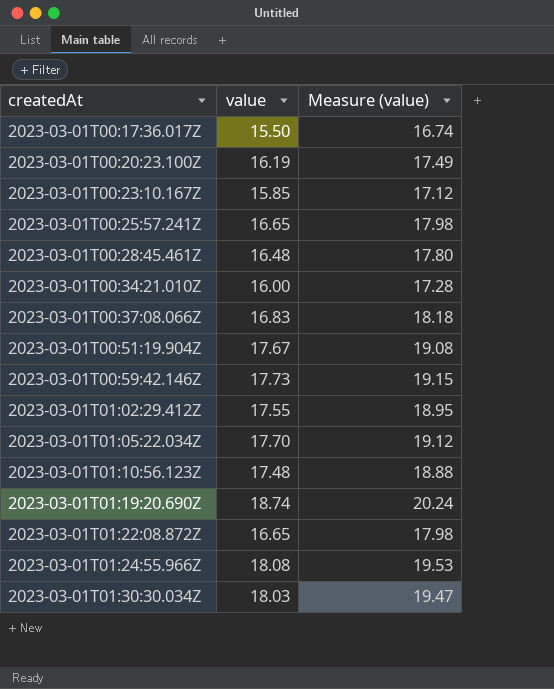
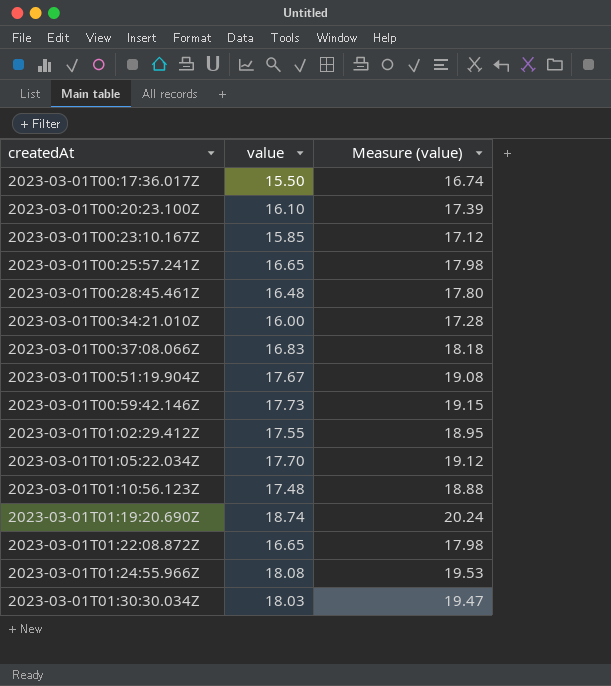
2023-03-01T00:20:23.100Z | value: 16.19 -> 16.10
2023-03-01T00:20:23.100Z | Measure (value): 17.49 -> 17.39

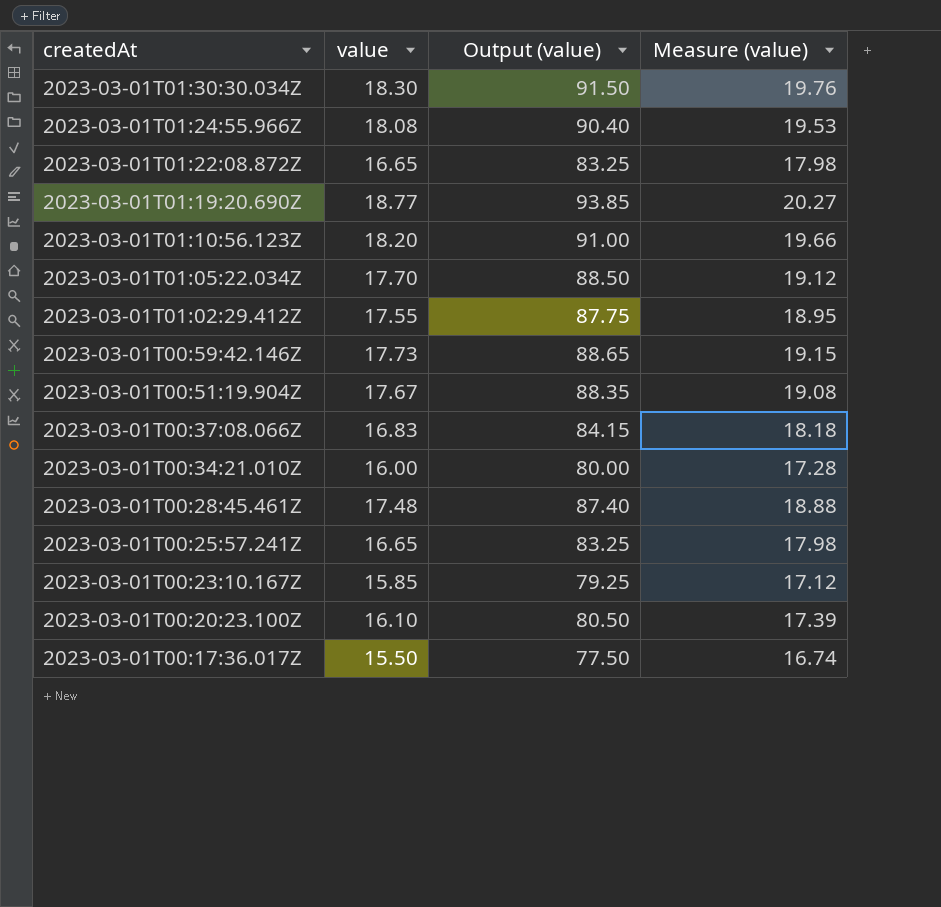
row order: createdAt ascending -> createdAt descending
column Output (value) | formula: none -> [value] * 5
2023-03-01T01:30:30.034Z | value: 18.03 -> 18.30
2023-03-01T01:30:30.034Z | Measure (value): 19.47 -> 19.76
2023-03-01T01:19:20.690Z | value: 18.74 -> 18.77
2023-03-01T01:19:20.690Z | Measure (value): 20.24 -> 20.27
2023-03-01T01:10:56.123Z | value: 17.48 -> 18.20
2023-03-01T01:10:56.123Z | Measure (value): 18.88 -> 19.66
2023-03-01T00:28:45.461Z | value: 16.48 -> 17.48
2023-03-01T00:28:45.461Z | Measure (value): 17.80 -> 18.88

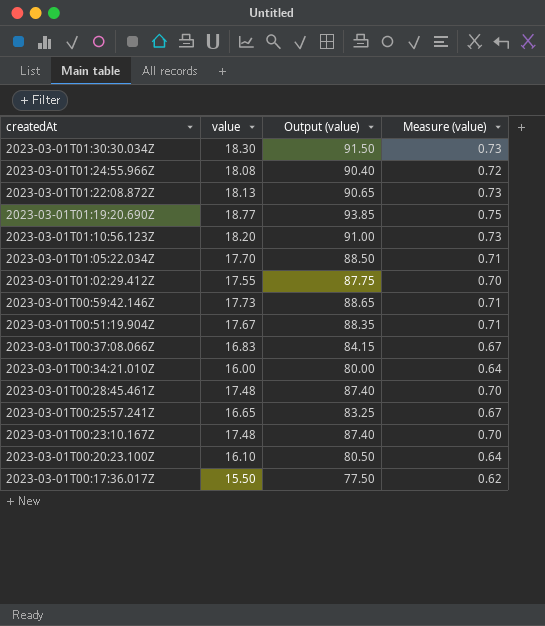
column Measure (value) | formula: [value] * 1.08 -> [value] * 0.04
2023-03-01T01:22:08.872Z | value: 16.65 -> 18.13
2023-03-01T01:22:08.872Z | Output (value): 83.25 -> 90.65
2023-03-01T00:23:10.167Z | value: 15.85 -> 17.48
2023-03-01T00:23:10.167Z | Output (value): 79.25 -> 87.40

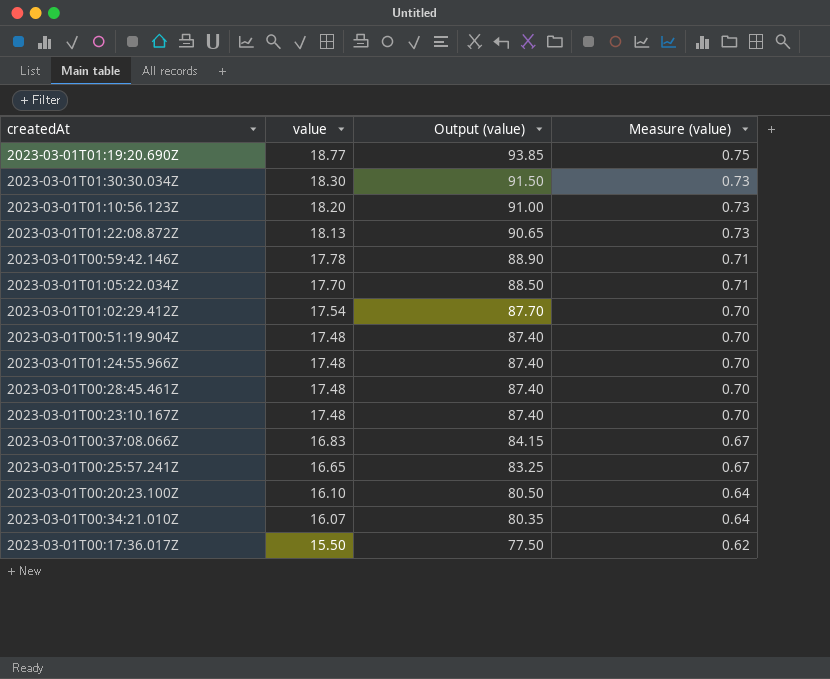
row order: createdAt descending -> value descending
2023-03-01T00:59:42.146Z | value: 17.73 -> 17.78
2023-03-01T00:59:42.146Z | Output (value): 88.65 -> 88.90
2023-03-01T01:02:29.412Z | value: 17.55 -> 17.54
2023-03-01T01:02:29.412Z | Output (value): 87.75 -> 87.70
2023-03-01T00:51:19.904Z | value: 17.67 -> 17.48
2023-03-01T00:51:19.904Z | Output (value): 88.35 -> 87.40
2023-03-01T00:51:19.904Z | Measure (value): 0.71 -> 0.70
2023-03-01T01:24:55.966Z | value: 18.08 -> 17.48
2023-03-01T01:24:55.966Z | Output (value): 90.40 -> 87.40
2023-03-01T01:24:55.966Z | Measure (value): 0.72 -> 0.70
2023-03-01T00:34:21.010Z | value: 16.00 -> 16.07
2023-03-01T00:34:21.010Z | Output (value): 80.00 -> 80.35

